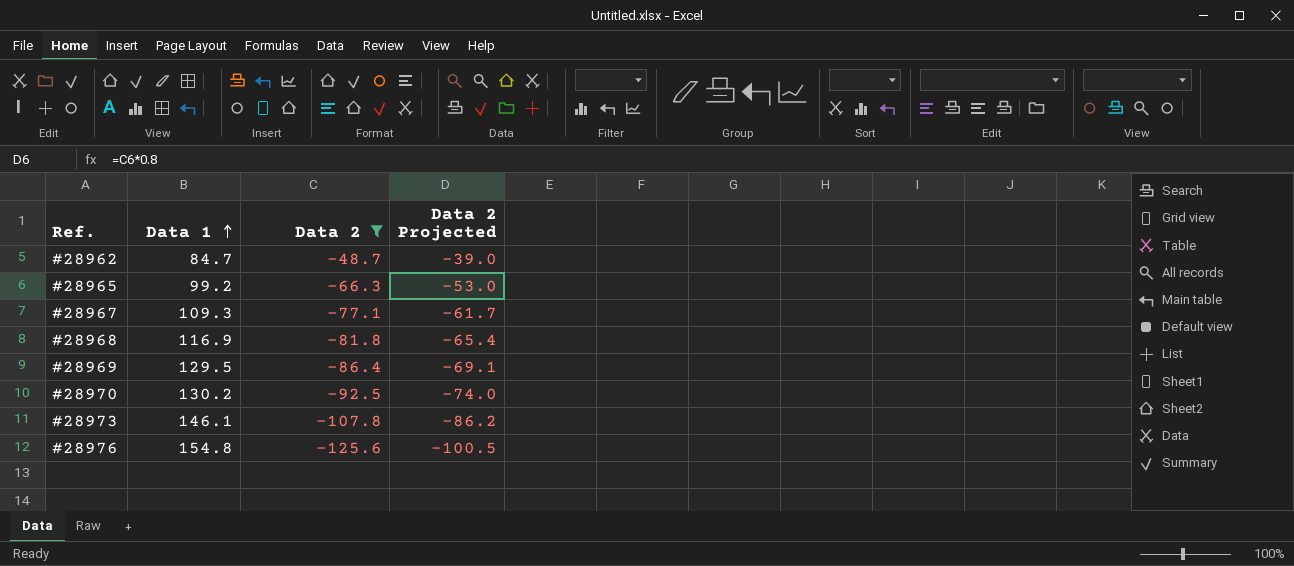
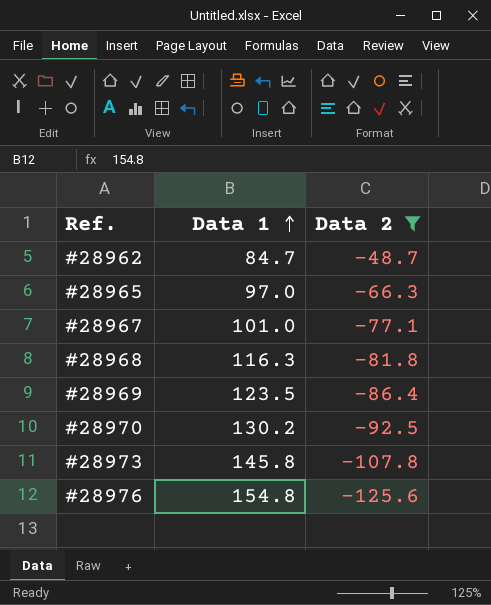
column Data 2 Projected | formula: [Data 2] * 0.8 -> none
#28965 | Data 1: 99.2 -> 97.0
#28967 | Data 1: 109.3 -> 101.0
#28968 | Data 1: 116.9 -> 116.3
#28969 | Data 1: 129.5 -> 123.5
#28973 | Data 1: 146.1 -> 145.8

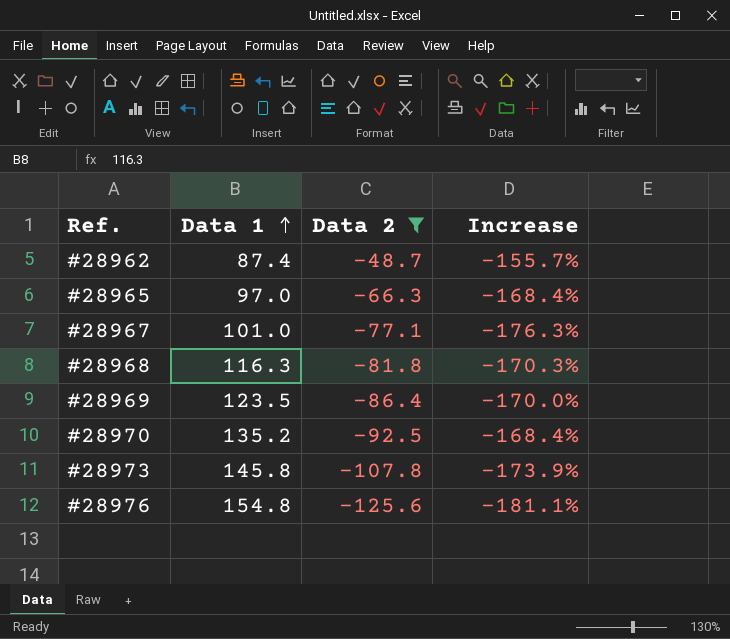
column Increase | formula: none -> ([Data 2] - [Data 1]) / [Data 1]
#28962 | Data 1: 84.7 -> 87.4
#28970 | Data 1: 130.2 -> 135.2

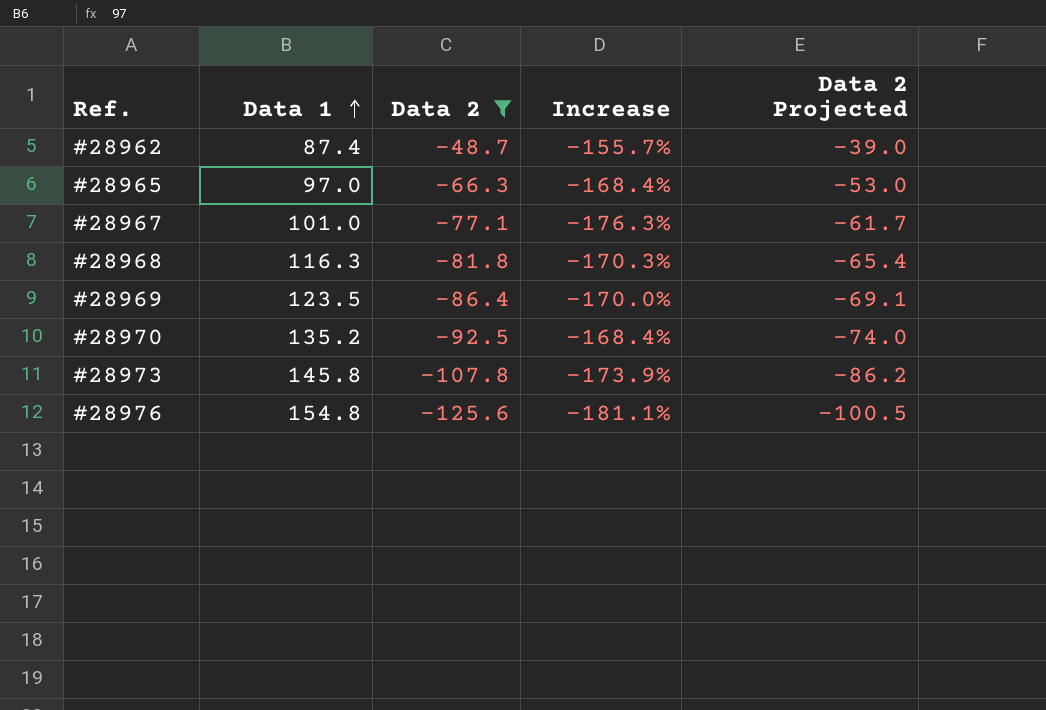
column Data 2 Projected | formula: none -> [Data 2] * 0.8

